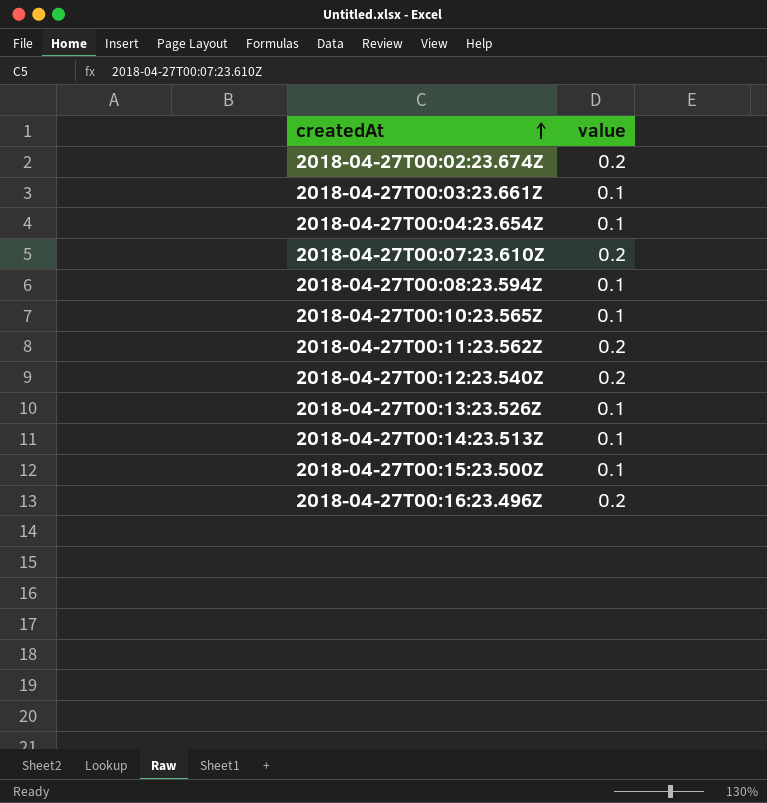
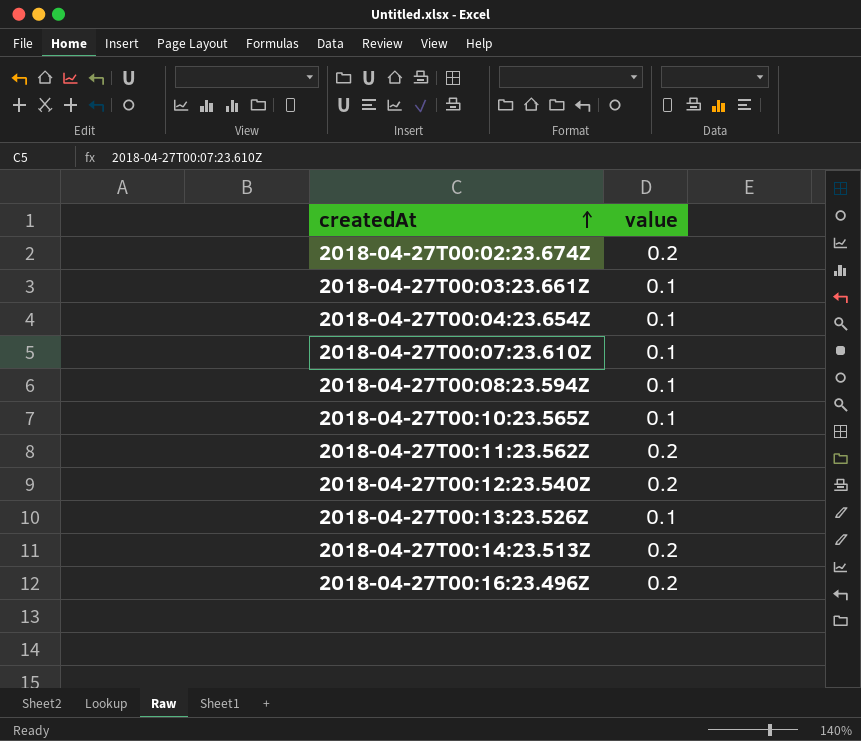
row 2018-04-27T00:15:23.500Z: 0.1 -> none
2018-04-27T00:07:23.610Z | value: 0.2 -> 0.1
2018-04-27T00:14:23.513Z | value: 0.1 -> 0.2

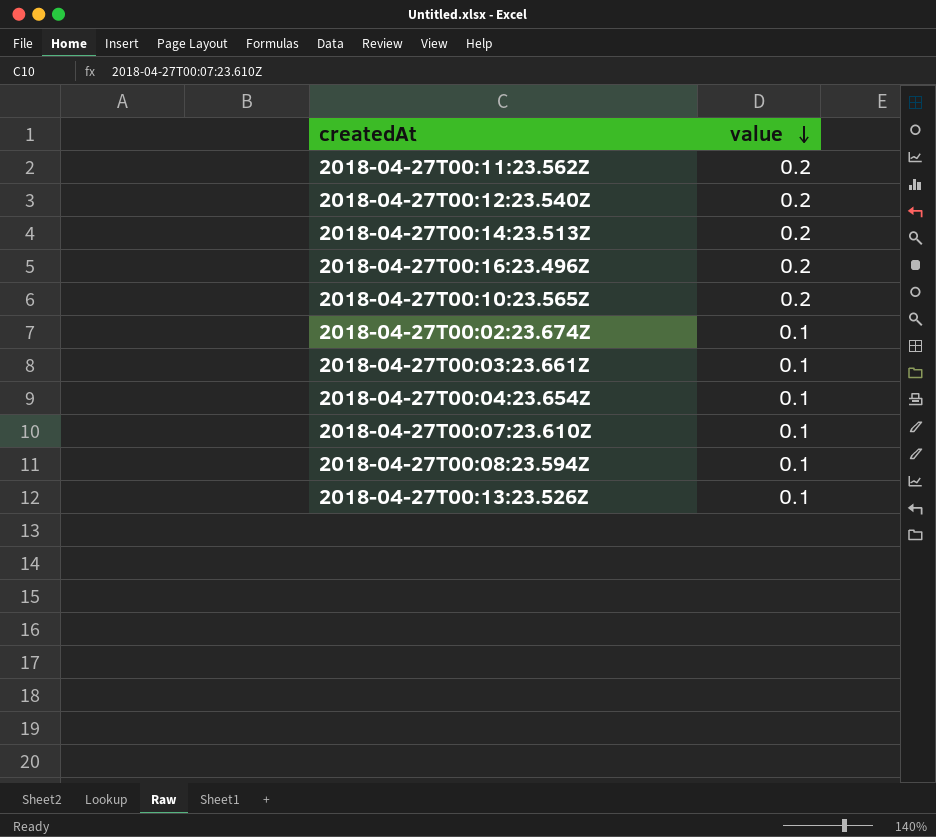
row order: createdAt ascending -> value descending
2018-04-27T00:10:23.565Z | value: 0.1 -> 0.2
2018-04-27T00:02:23.674Z | value: 0.2 -> 0.1

